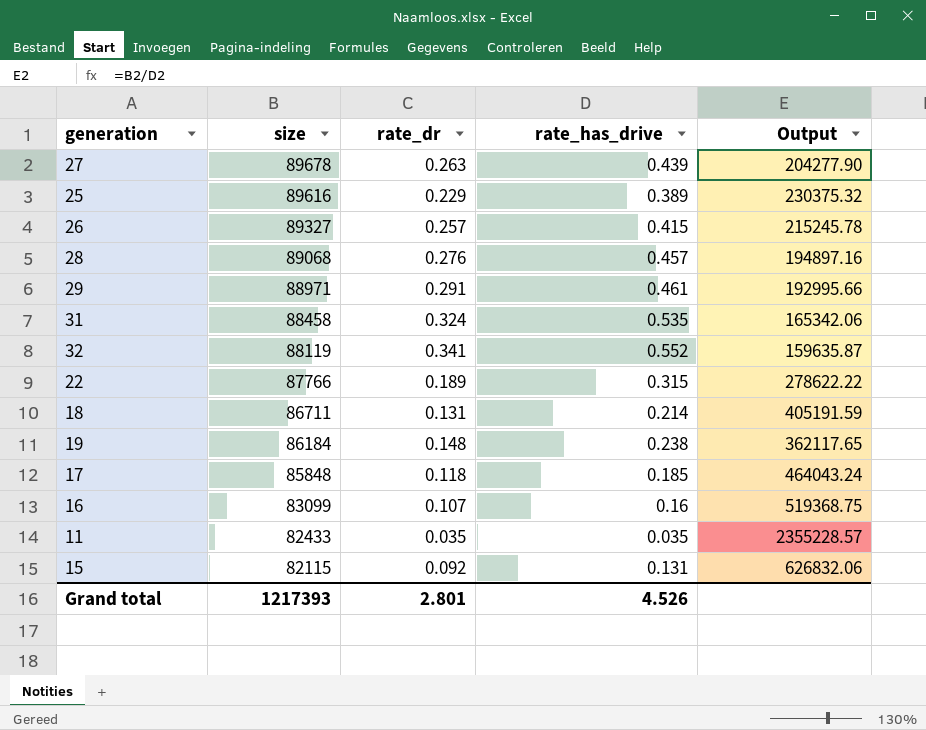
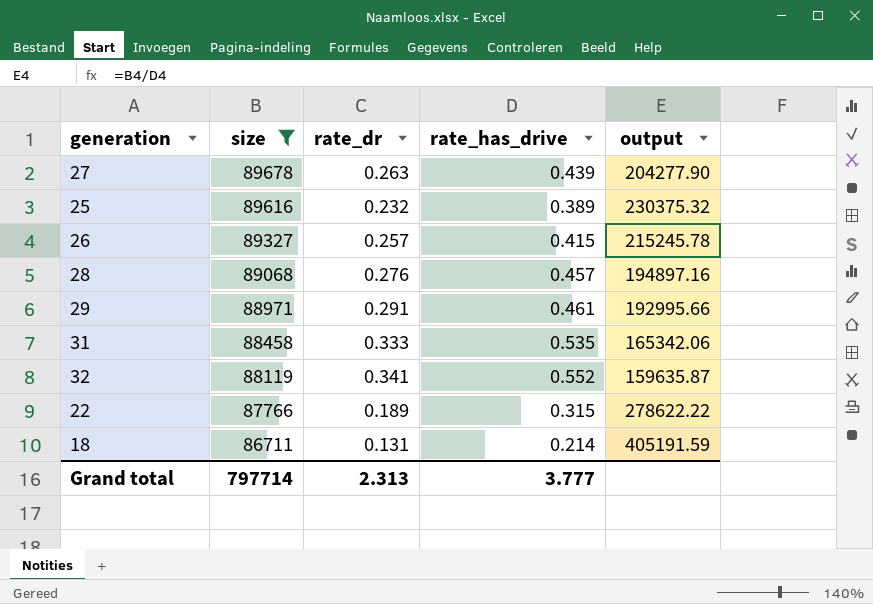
filter: none -> size >= 86711
column name: Output -> output
25 | rate_dr: 0.229 -> 0.232
31 | rate_dr: 0.324 -> 0.333
Grand total | size: 1217393 -> 797714
Grand total | rate_dr: 2.801 -> 2.313
Grand total | rate_has_drive: 4.526 -> 3.777

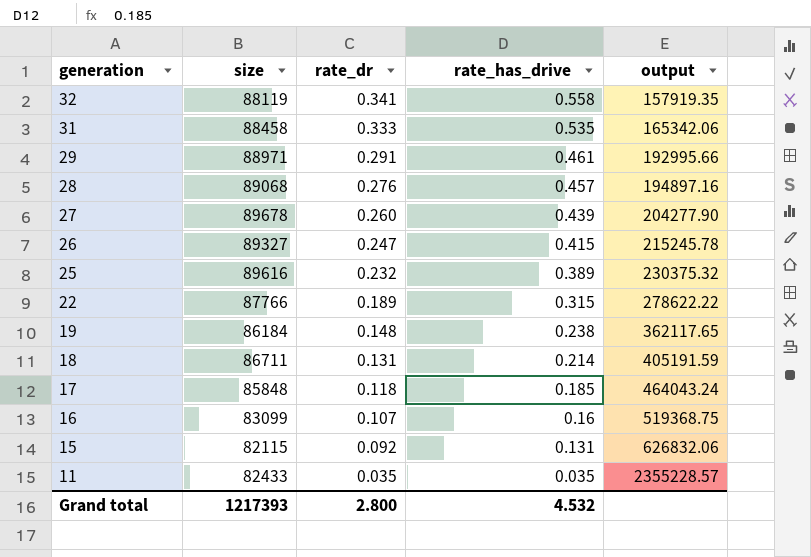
filter: size >= 86711 -> none
row order: size descending -> generation descending
32 | rate_has_drive: 0.552 -> 0.558
32 | output: 159635.87 -> 157919.35
27 | rate_dr: 0.263 -> 0.260
26 | rate_dr: 0.257 -> 0.247
Grand total | size: 797714 -> 1217393
Grand total | rate_dr: 2.313 -> 2.800
Grand total | rate_has_drive: 3.777 -> 4.532

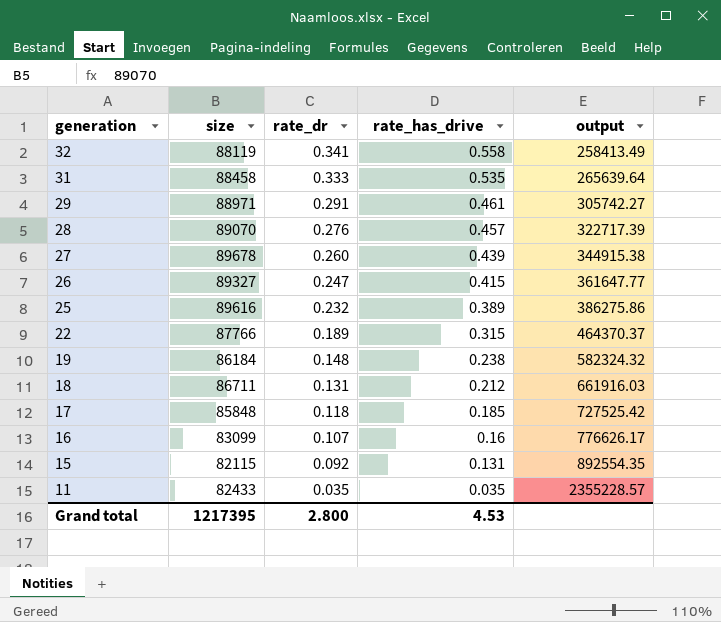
column output | formula: [size] / [rate_has_drive] -> [size] / [rate_dr]
28 | size: 89068 -> 89070
18 | rate_has_drive: 0.214 -> 0.212
Grand total | size: 1217393 -> 1217395
Grand total | rate_has_drive: 4.532 -> 4.53

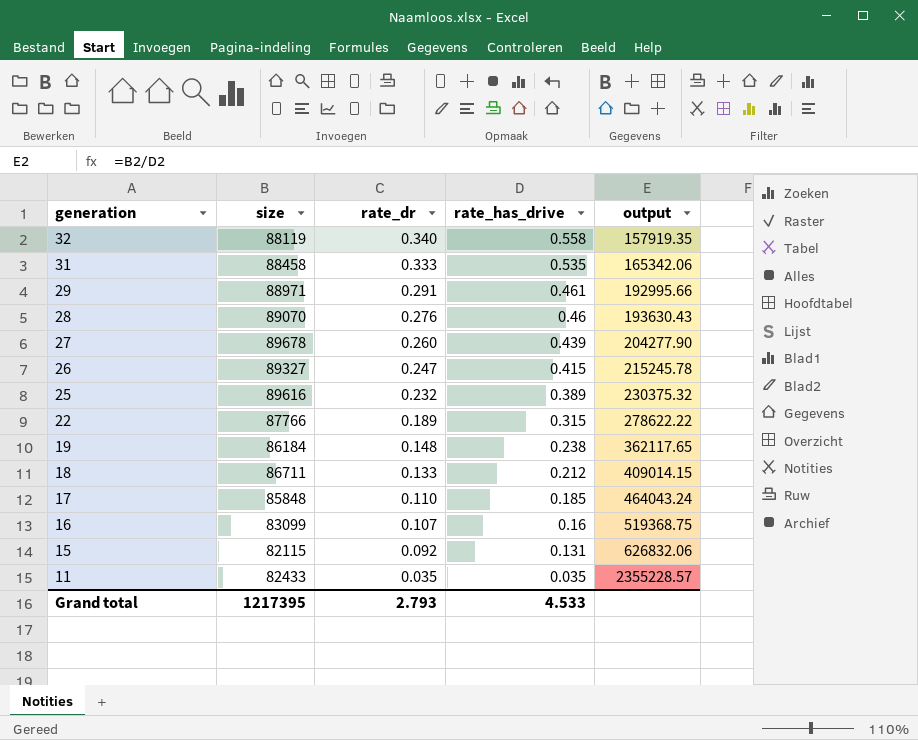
column output | formula: [size] / [rate_dr] -> [size] / [rate_has_drive]
32 | rate_dr: 0.341 -> 0.340
28 | rate_has_drive: 0.457 -> 0.46
18 | rate_dr: 0.131 -> 0.133
17 | rate_dr: 0.118 -> 0.110
Grand total | rate_dr: 2.800 -> 2.793
Grand total | rate_has_drive: 4.53 -> 4.533

